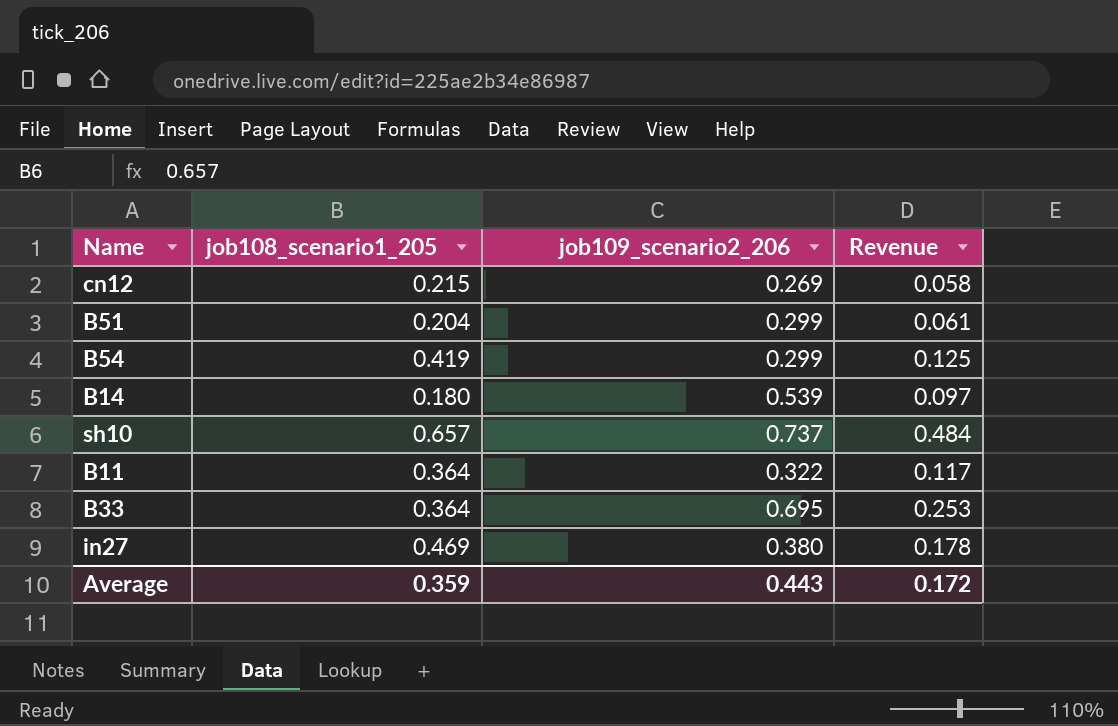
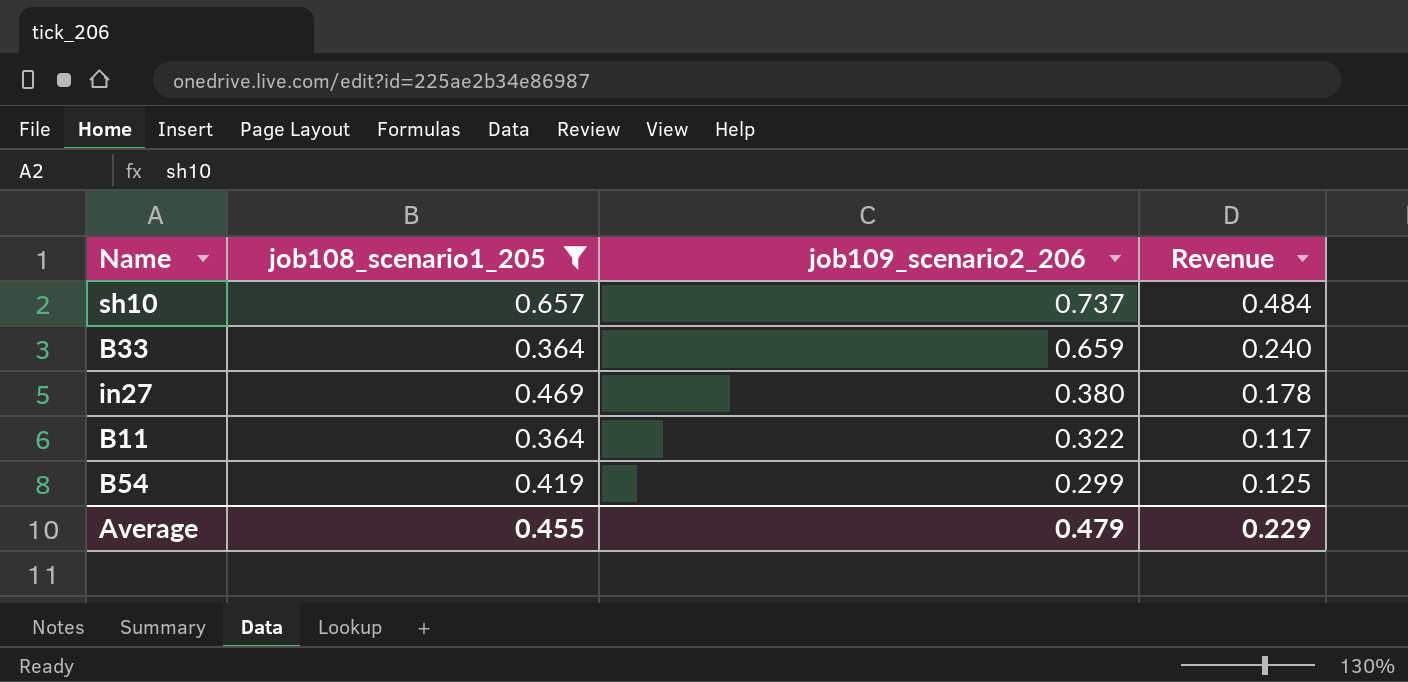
filter: none -> job108_scenario1_205 >= 0.364
row order: none -> job109_scenario2_206 descending
B33 | job109_scenario2_206: 0.695 -> 0.659
B33 | Revenue: 0.253 -> 0.240
Average | job108_scenario1_205: 0.359 -> 0.455
Average | job109_scenario2_206: 0.443 -> 0.479
Average | Revenue: 0.172 -> 0.229

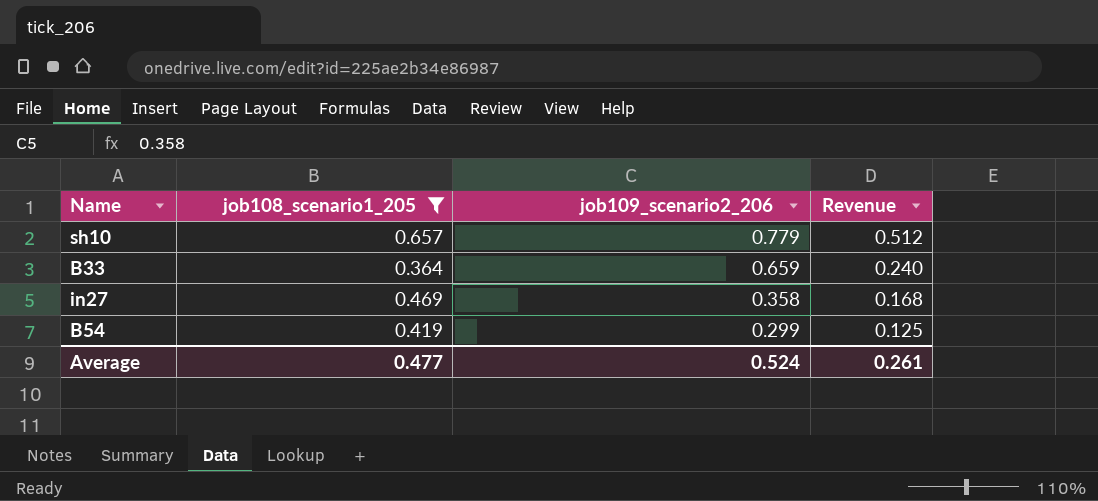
row B11: 0.364 | 0.322 | 0.117 -> none
sh10 | job109_scenario2_206: 0.737 -> 0.779
sh10 | Revenue: 0.484 -> 0.512
in27 | job109_scenario2_206: 0.380 -> 0.358
in27 | Revenue: 0.178 -> 0.168
Average | job108_scenario1_205: 0.455 -> 0.477
Average | job109_scenario2_206: 0.479 -> 0.524
Average | Revenue: 0.229 -> 0.261

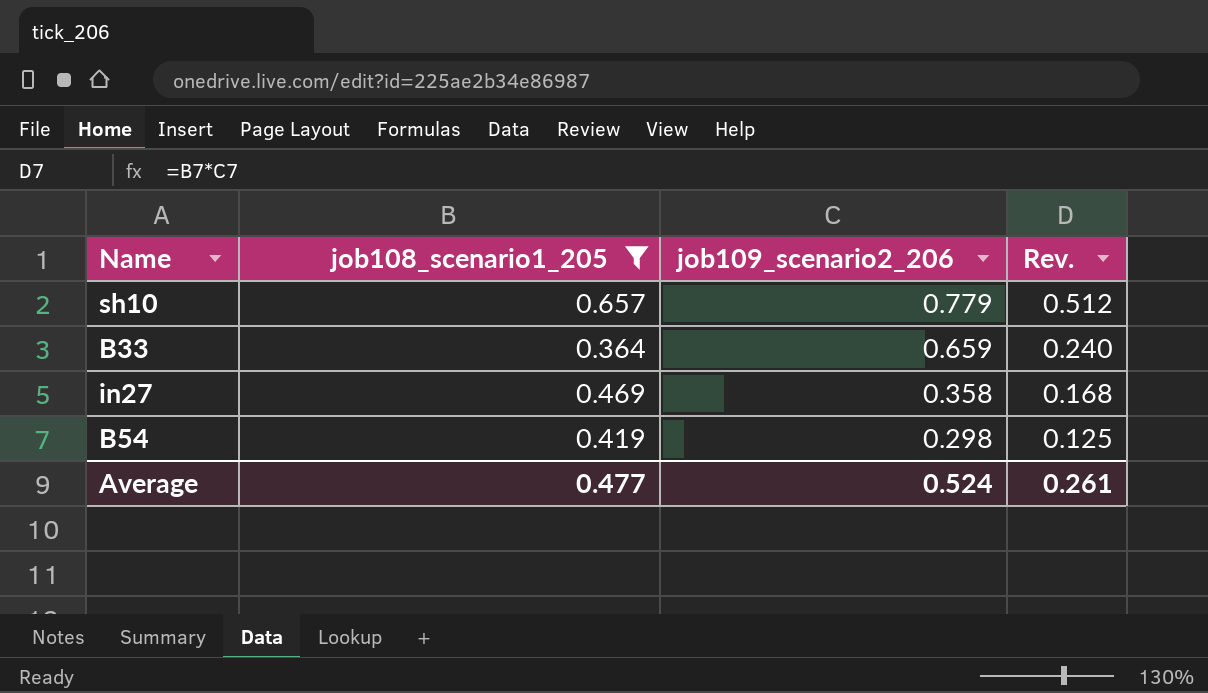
column name: Revenue -> Rev.
B54 | job109_scenario2_206: 0.299 -> 0.298

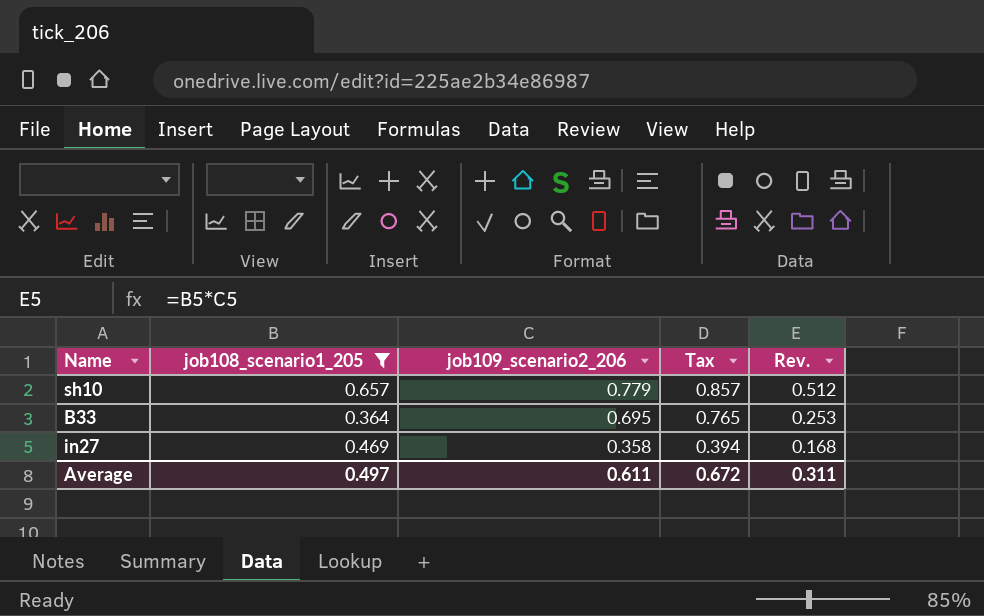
column Tax | formula: none -> [job109_scenario2_206] * 1.1
row B54: 0.419 | 0.298 | 0.125 -> none
B33 | job109_scenario2_206: 0.659 -> 0.695
B33 | Rev.: 0.240 -> 0.253
Average | job108_scenario1_205: 0.477 -> 0.497
Average | job109_scenario2_206: 0.524 -> 0.611
Average | Rev.: 0.261 -> 0.311

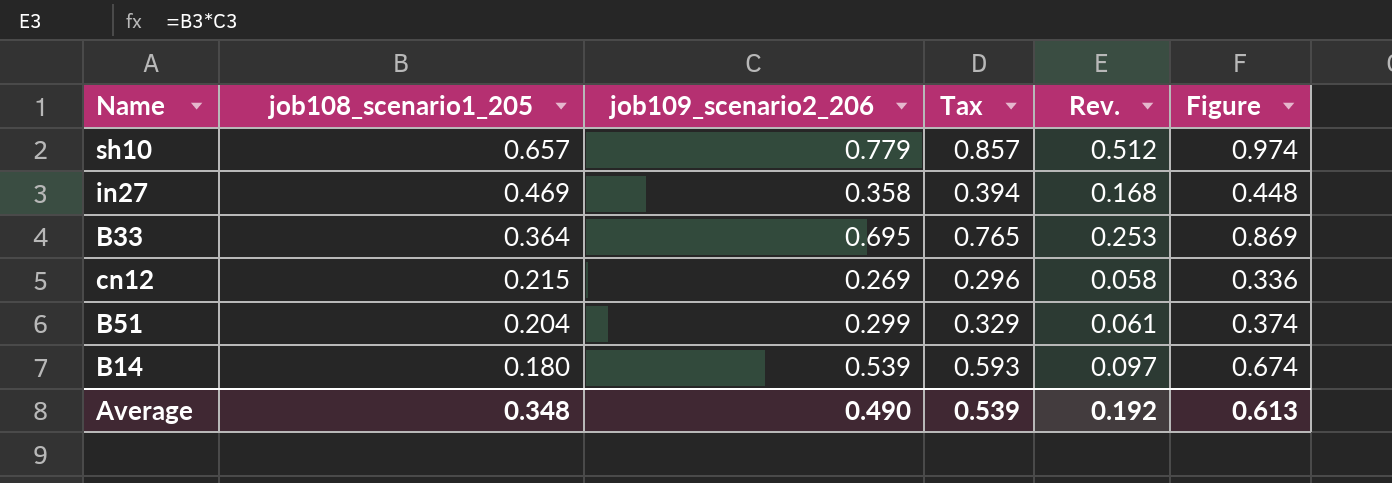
filter: job108_scenario1_205 >= 0.364 -> none
row order: job109_scenario2_206 descending -> job108_scenario1_205 descending
column Figure | formula: none -> [job109_scenario2_206] * 1.25
Average | job108_scenario1_205: 0.497 -> 0.348
Average | job109_scenario2_206: 0.611 -> 0.490
Average | Tax: 0.672 -> 0.539
Average | Rev.: 0.311 -> 0.192

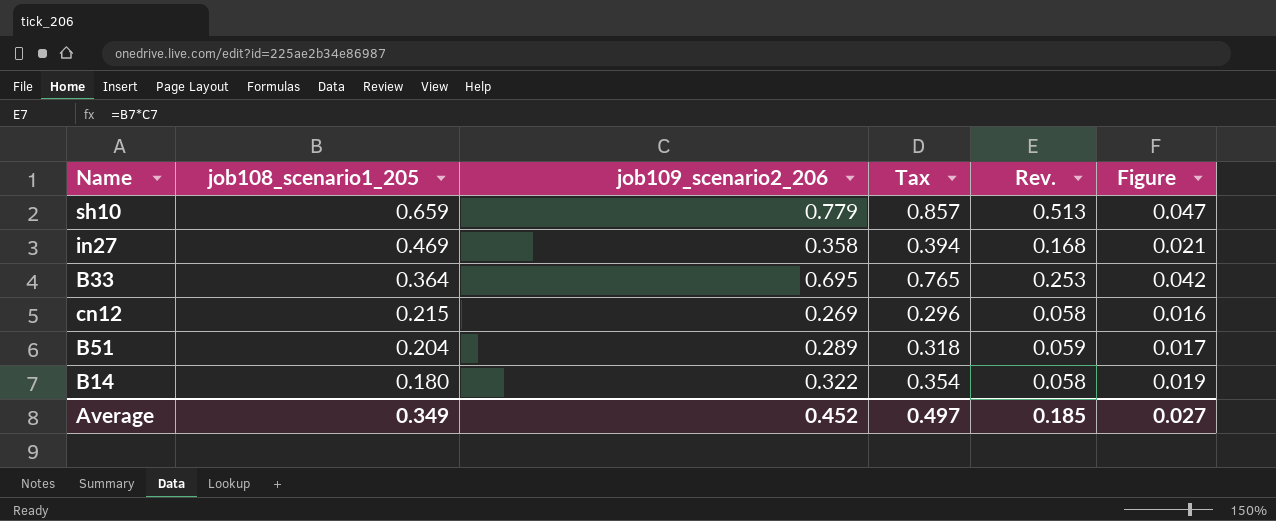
column Figure | formula: [job109_scenario2_206] * 1.25 -> [job109_scenario2_206] * 0.06
sh10 | job108_scenario1_205: 0.657 -> 0.659
sh10 | Rev.: 0.512 -> 0.513
B51 | job109_scenario2_206: 0.299 -> 0.289
B51 | Tax: 0.329 -> 0.318
B51 | Rev.: 0.061 -> 0.059
B14 | job109_scenario2_206: 0.539 -> 0.322
B14 | Tax: 0.593 -> 0.354
B14 | Rev.: 0.097 -> 0.058
Average | job108_scenario1_205: 0.348 -> 0.349
Average | job109_scenario2_206: 0.490 -> 0.452
Average | Tax: 0.539 -> 0.497
Average | Rev.: 0.192 -> 0.185
Average | Figure: 0.613 -> 0.027

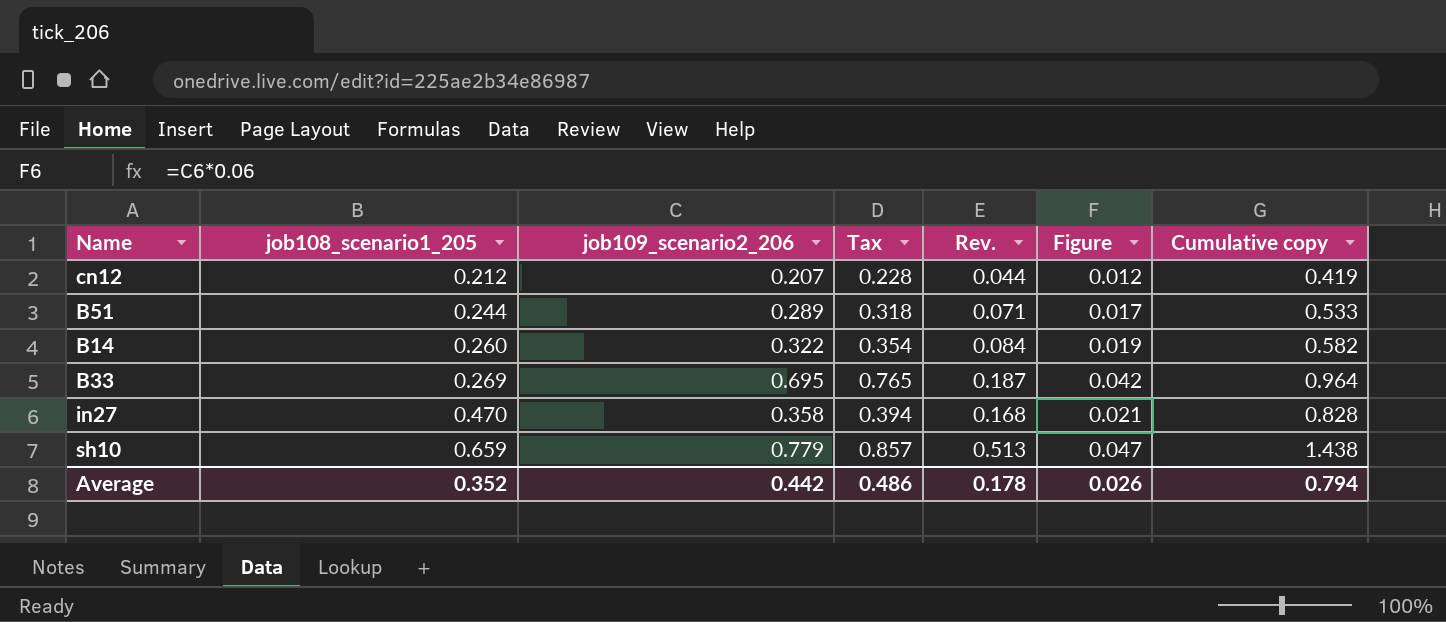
row order: job108_scenario1_205 descending -> job108_scenario1_205 ascending
column Cumulative copy | formula: none -> [job108_scenario1_205] + [job109_scenario2_206]
cn12 | job108_scenario1_205: 0.215 -> 0.212
cn12 | job109_scenario2_206: 0.269 -> 0.207
cn12 | Tax: 0.296 -> 0.228
cn12 | Rev.: 0.058 -> 0.044
cn12 | Figure: 0.016 -> 0.012
B51 | job108_scenario1_205: 0.204 -> 0.244
B51 | Rev.: 0.059 -> 0.071
B14 | job108_scenario1_205: 0.180 -> 0.260
B14 | Rev.: 0.058 -> 0.084
B33 | job108_scenario1_205: 0.364 -> 0.269
B33 | Rev.: 0.253 -> 0.187
in27 | job108_scenario1_205: 0.469 -> 0.470
Average | job108_scenario1_205: 0.349 -> 0.352
Average | job109_scenario2_206: 0.452 -> 0.442
Average | Tax: 0.497 -> 0.486
Average | Rev.: 0.185 -> 0.178
Average | Figure: 0.027 -> 0.026

